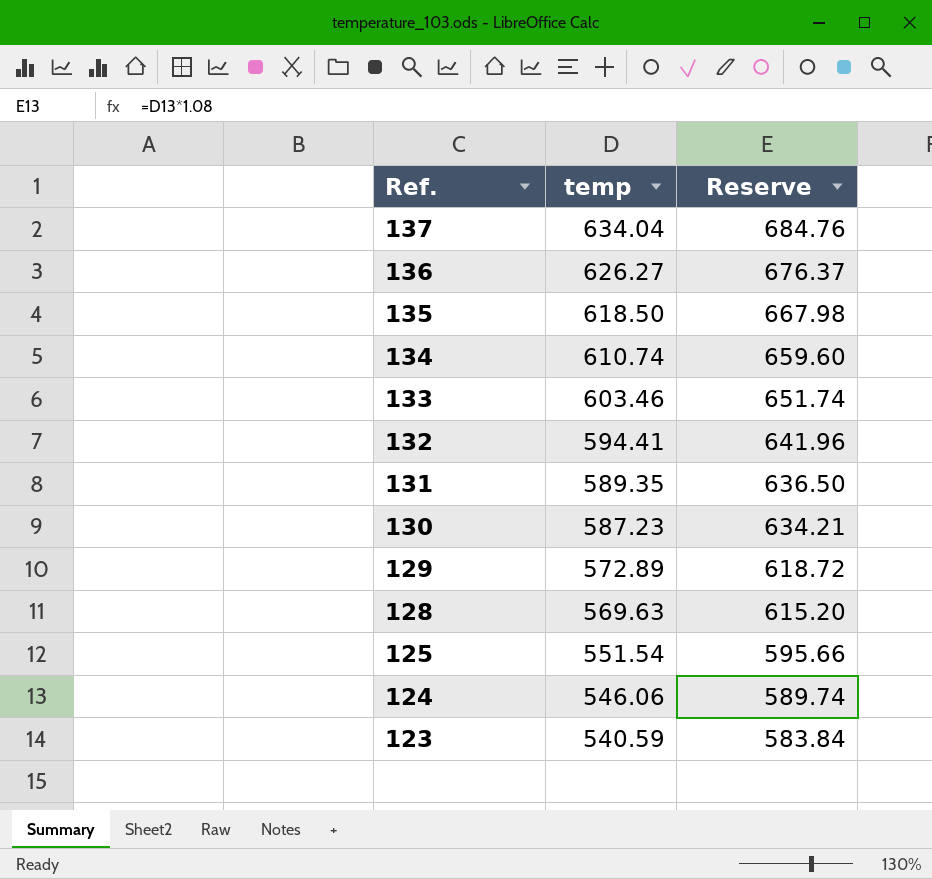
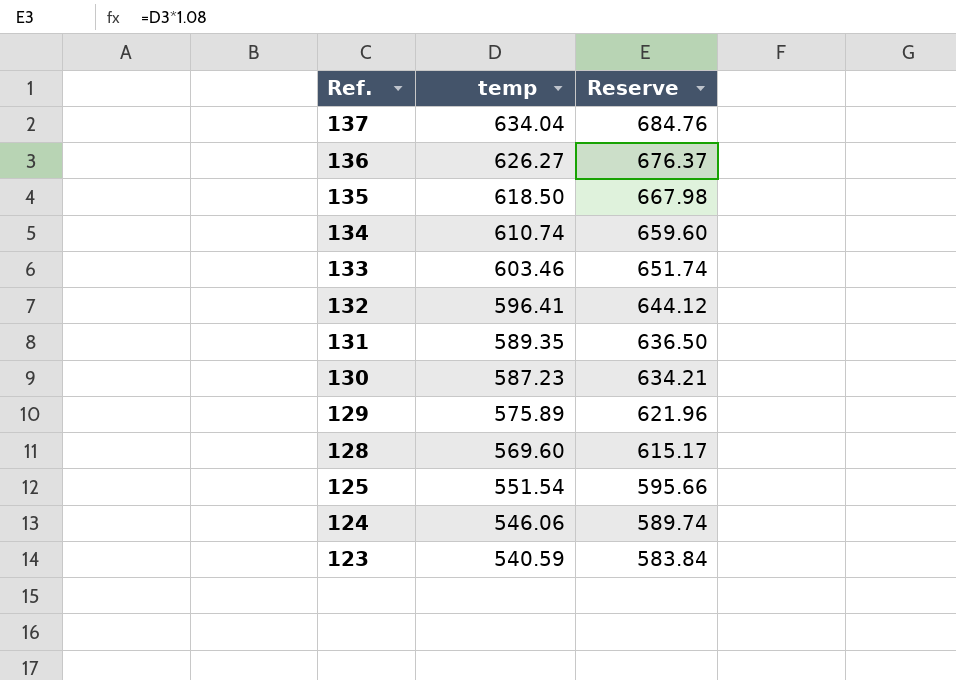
132 | temp: 594.41 -> 596.41
132 | Reserve: 641.96 -> 644.12
129 | temp: 572.89 -> 575.89
129 | Reserve: 618.72 -> 621.96
128 | temp: 569.63 -> 569.60
128 | Reserve: 615.20 -> 615.17

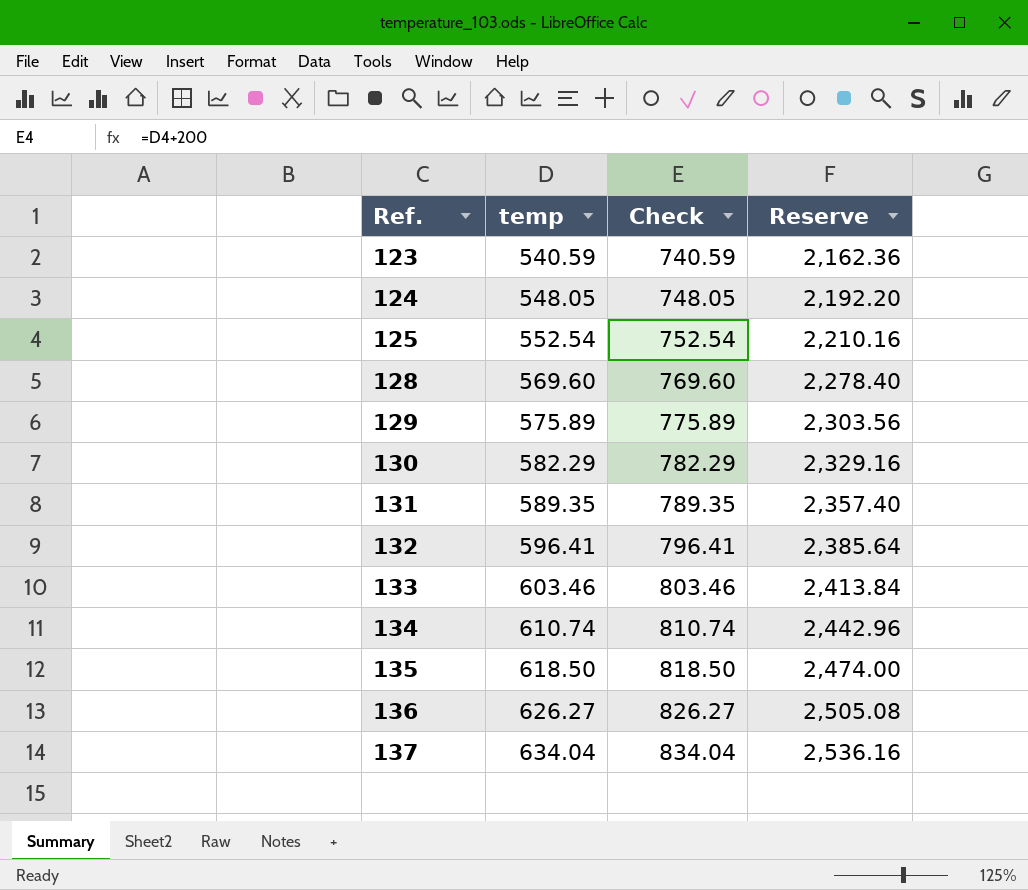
row order: Ref. descending -> Ref. ascending
column Check | formula: none -> [temp] + 200
column Reserve | formula: [temp] * 1.08 -> [temp] * 4
124 | temp: 546.06 -> 548.05
125 | temp: 551.54 -> 552.54
130 | temp: 587.23 -> 582.29

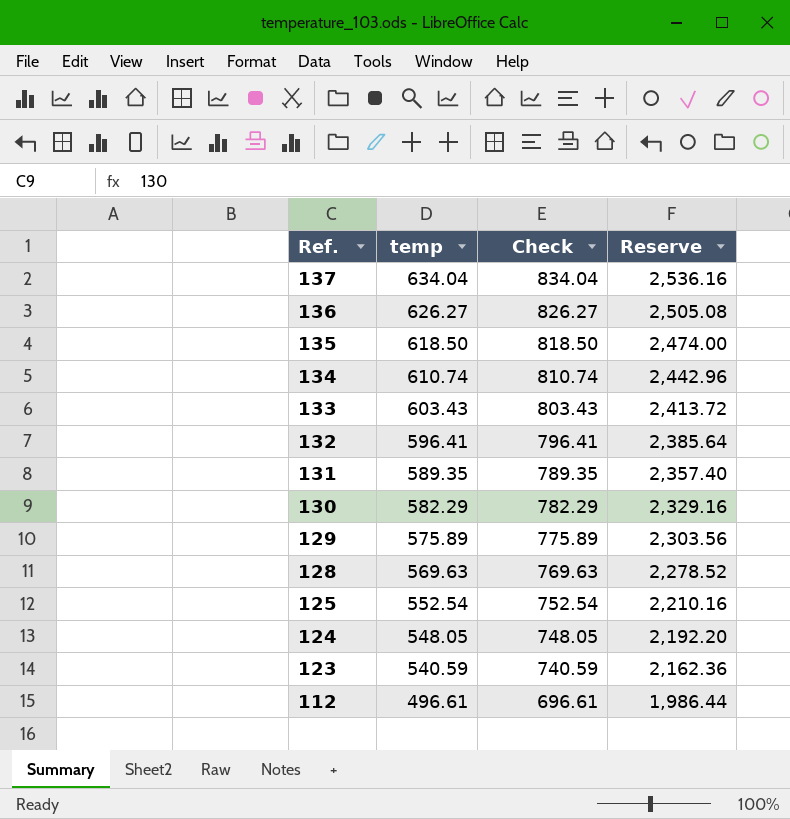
row order: Ref. ascending -> Ref. descending
133 | temp: 603.46 -> 603.43
133 | Check: 803.46 -> 803.43
133 | Reserve: 2,413.84 -> 2,413.72
128 | temp: 569.60 -> 569.63
128 | Check: 769.60 -> 769.63
128 | Reserve: 2,278.40 -> 2,278.52
row 112: none -> 496.61 | 696.61 | 1,986.44

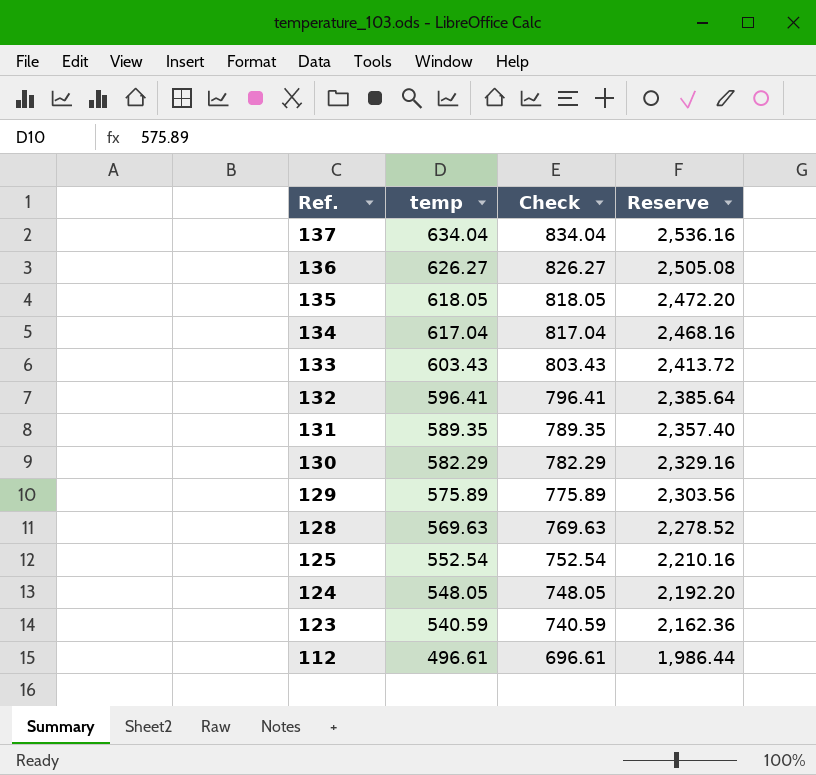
135 | temp: 618.50 -> 618.05
135 | Check: 818.50 -> 818.05
135 | Reserve: 2,474.00 -> 2,472.20
134 | temp: 610.74 -> 617.04
134 | Check: 810.74 -> 817.04
134 | Reserve: 2,442.96 -> 2,468.16

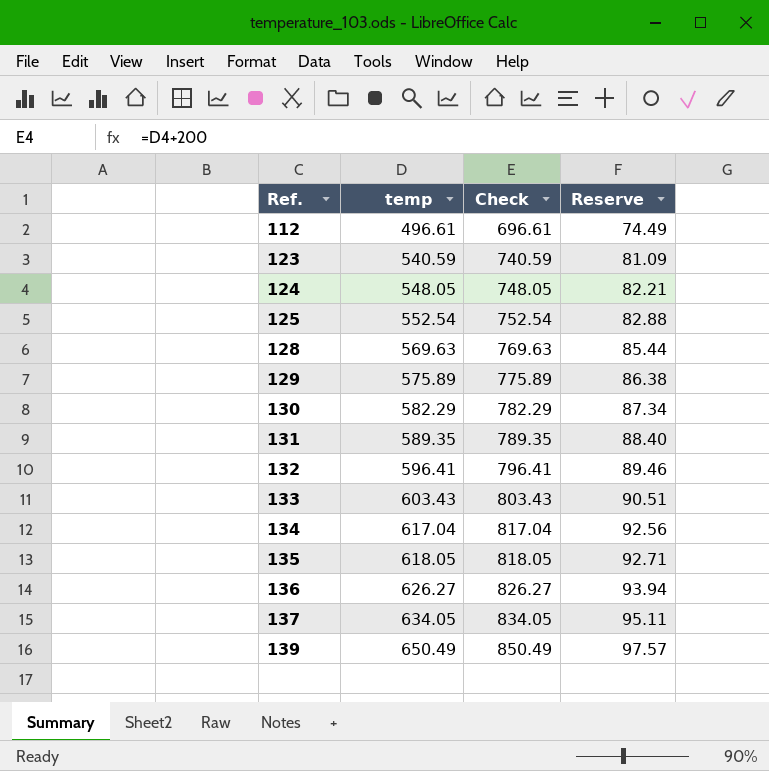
row order: Ref. descending -> Ref. ascending
column Reserve | formula: [temp] * 4 -> [temp] * 0.15
137 | temp: 634.04 -> 634.05
137 | Check: 834.04 -> 834.05
row 139: none -> 650.49 | 850.49 | 97.57

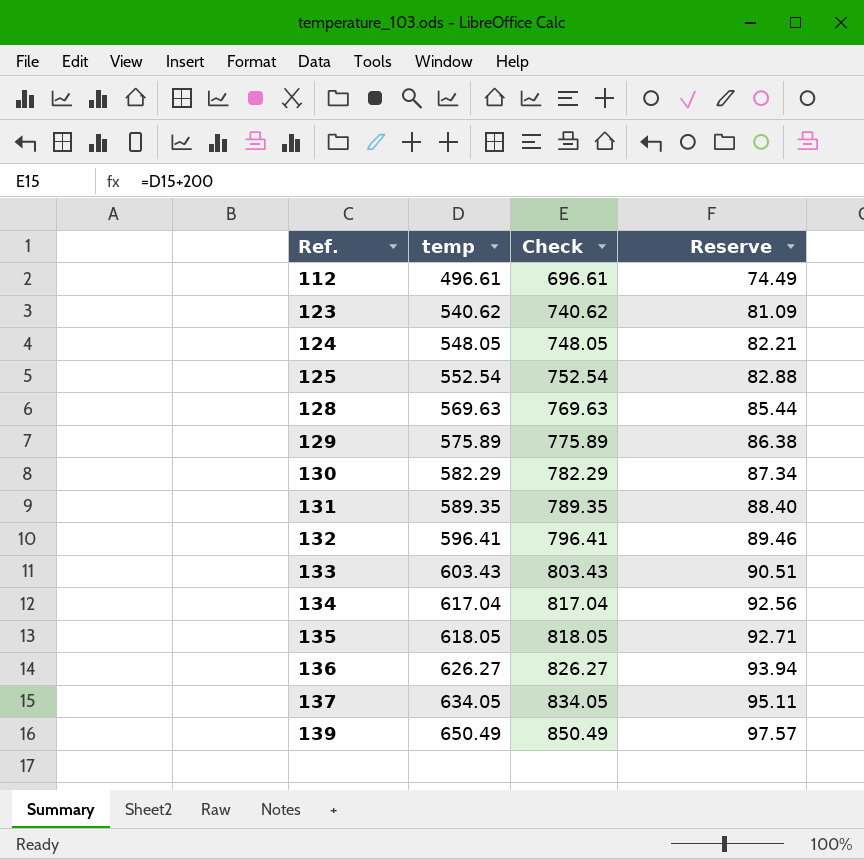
123 | temp: 540.59 -> 540.62
123 | Check: 740.59 -> 740.62

